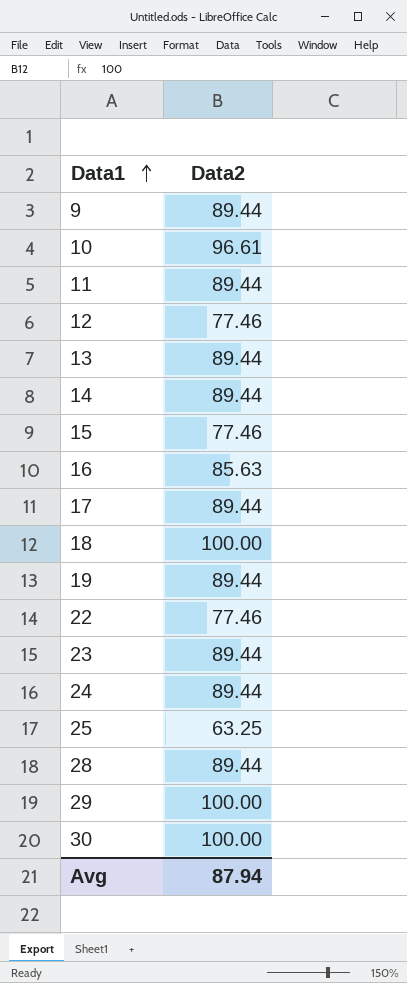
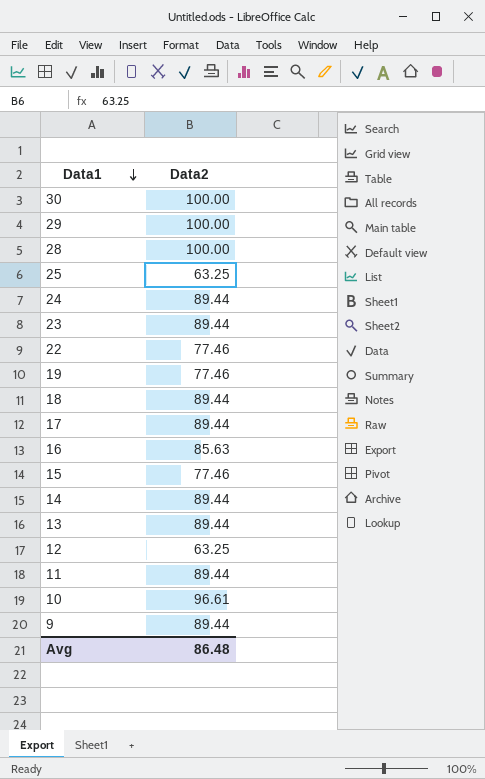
row order: Data1 ascending -> Data1 descending
28 | Data2: 89.44 -> 100.00
19 | Data2: 89.44 -> 77.46
18 | Data2: 100.00 -> 89.44
12 | Data2: 77.46 -> 63.25
Avg | Data2: 87.94 -> 86.48

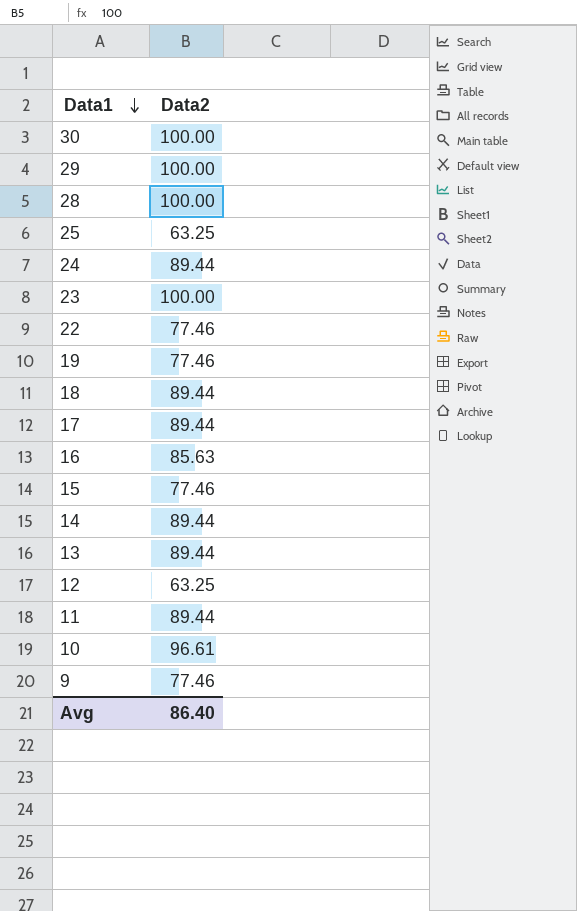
23 | Data2: 89.44 -> 100.00
9 | Data2: 89.44 -> 77.46
Avg | Data2: 86.48 -> 86.40

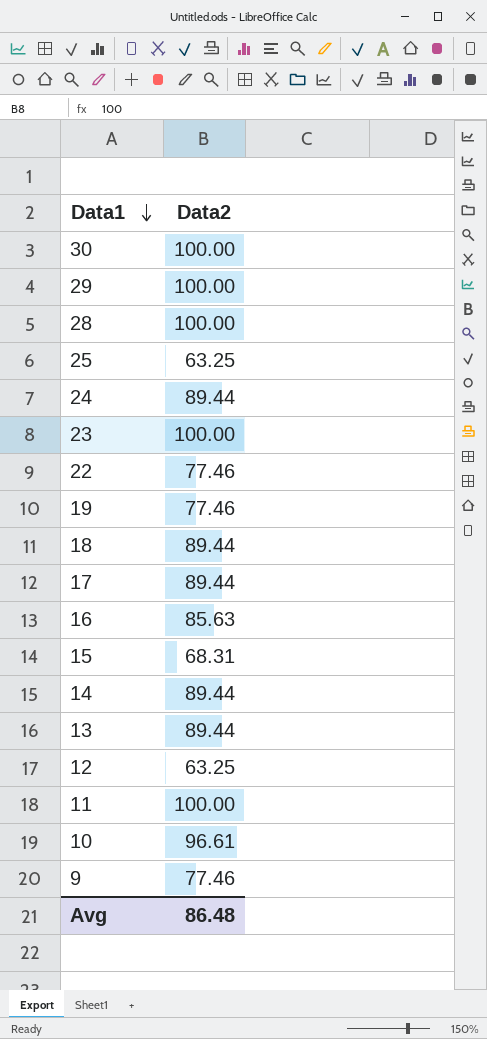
15 | Data2: 77.46 -> 68.31
11 | Data2: 89.44 -> 100.00
Avg | Data2: 86.40 -> 86.48

